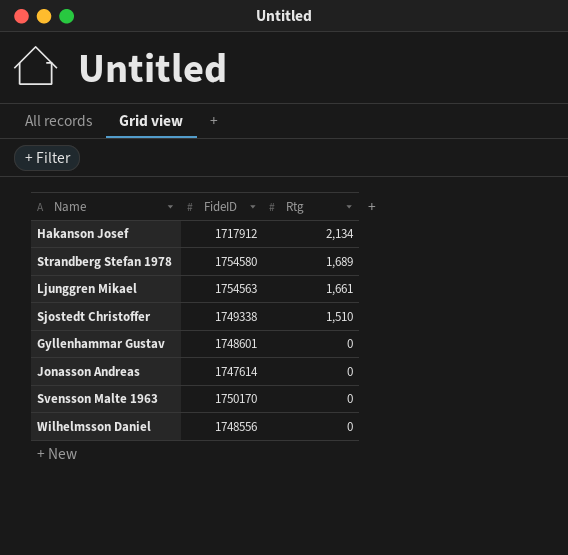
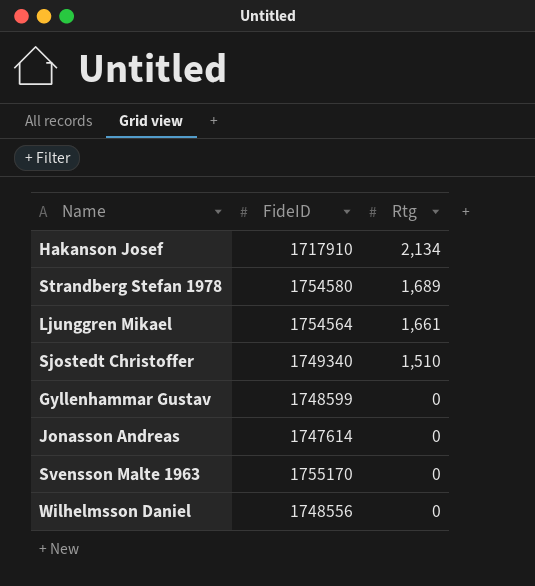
Hakanson Josef | FideID: 1717912 -> 1717910
Ljunggren Mikael | FideID: 1754563 -> 1754564
Sjostedt Christoffer | FideID: 1749338 -> 1749340
Gyllenhammar Gustav | FideID: 1748601 -> 1748599
Svensson Malte 1963 | FideID: 1750170 -> 1755170

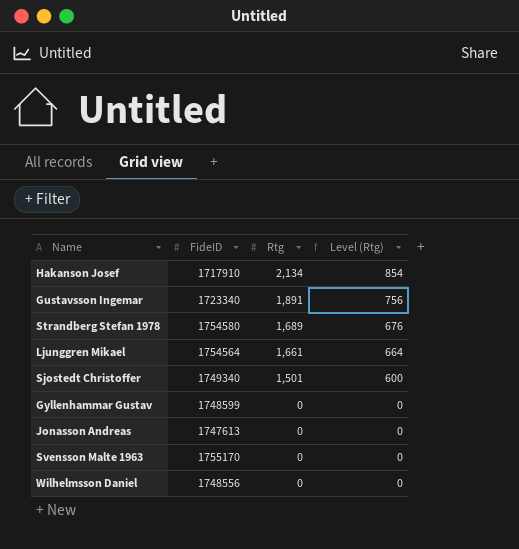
column Level (Rtg) | formula: none -> [Rtg] * 0.4
row Gustavsson Ingemar: none -> 1723340 | 1,891 | 756
Sjostedt Christoffer | Rtg: 1,510 -> 1,501
Jonasson Andreas | FideID: 1747614 -> 1747613

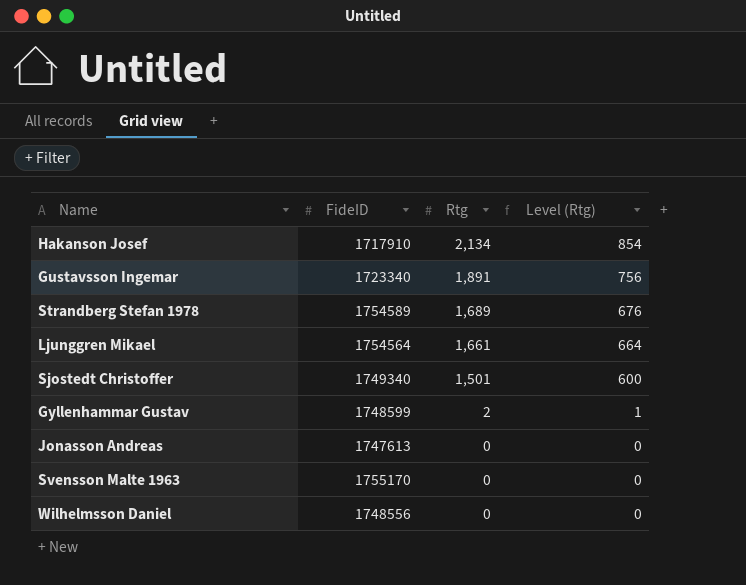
Strandberg Stefan 1978 | FideID: 1754580 -> 1754589
Gyllenhammar Gustav | Rtg: 0 -> 2
Gyllenhammar Gustav | Level (Rtg): 0 -> 1

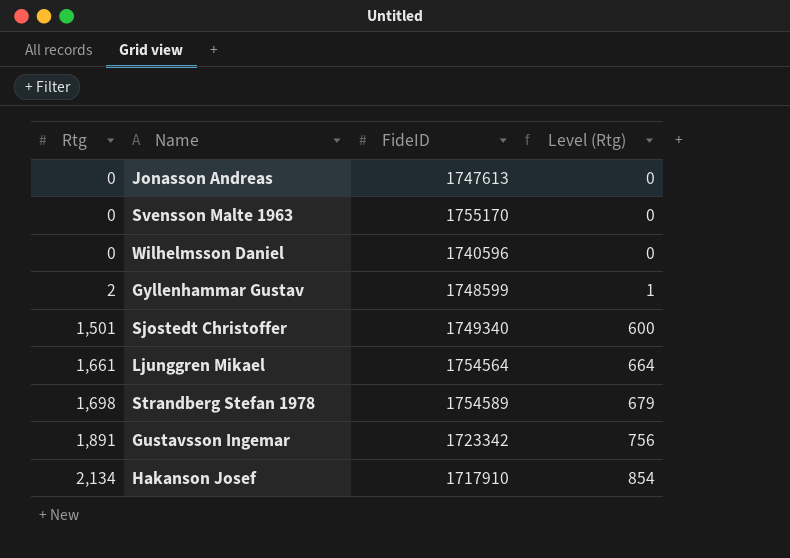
row order: Rtg descending -> Rtg ascending
column Rtg | position: 3 -> 1
Wilhelmsson Daniel | FideID: 1748556 -> 1740596
Strandberg Stefan 1978 | Rtg: 1,689 -> 1,698
Strandberg Stefan 1978 | Level (Rtg): 676 -> 679
Gustavsson Ingemar | FideID: 1723340 -> 1723342

